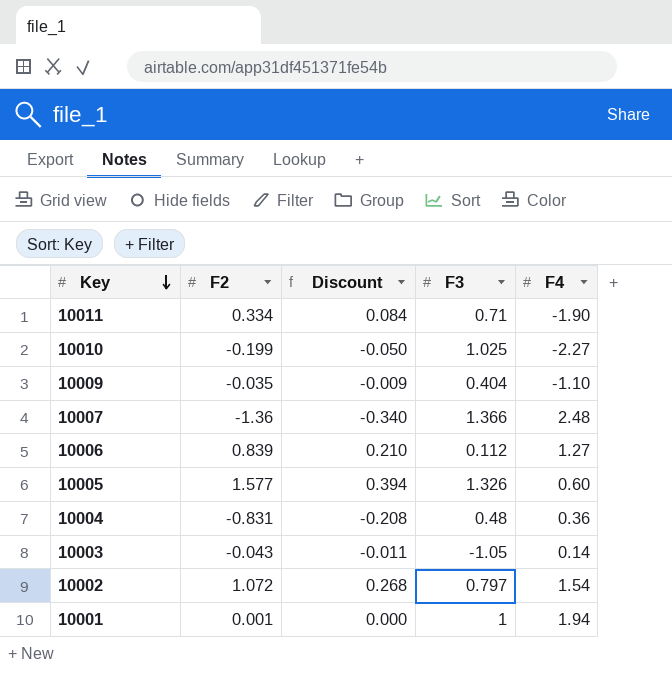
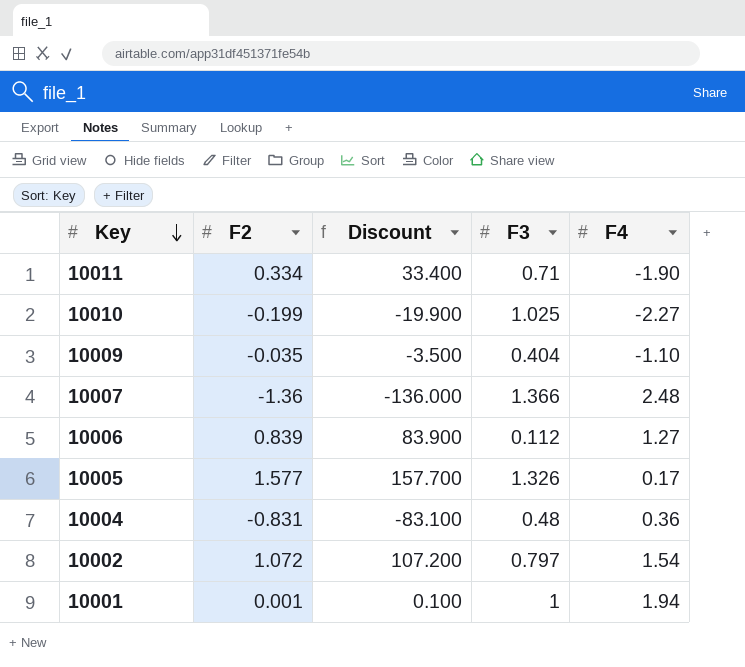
column Discount | formula: [F2] * 0.25 -> [F2] * 100
row 10003: -0.043 | -0.011 | -1.05 | 0.14 -> none
10005 | F4: 0.60 -> 0.17

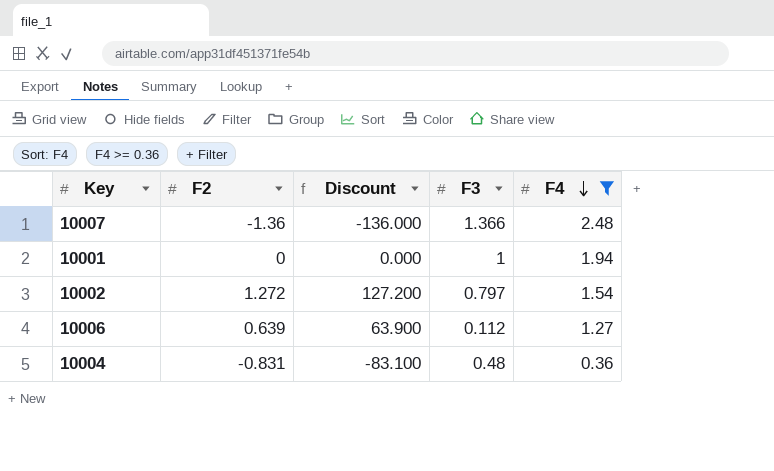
filter: none -> F4 >= 0.36
row order: Key descending -> F4 descending
10001 | F2: 0.001 -> 0
10001 | Discount: 0.100 -> 0.000
10002 | F2: 1.072 -> 1.272
10002 | Discount: 107.200 -> 127.200
10006 | F2: 0.839 -> 0.639
10006 | Discount: 83.900 -> 63.900

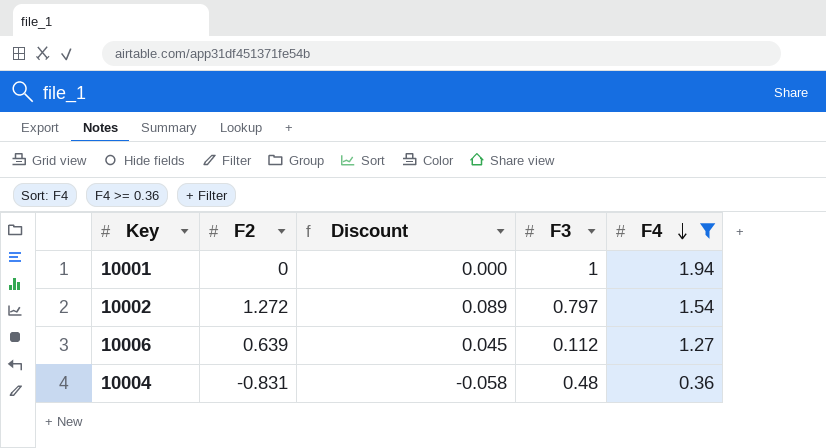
column Discount | formula: [F2] * 100 -> [F2] * 0.07
row 10007: -1.36 | -136.000 | 1.366 | 2.48 -> none

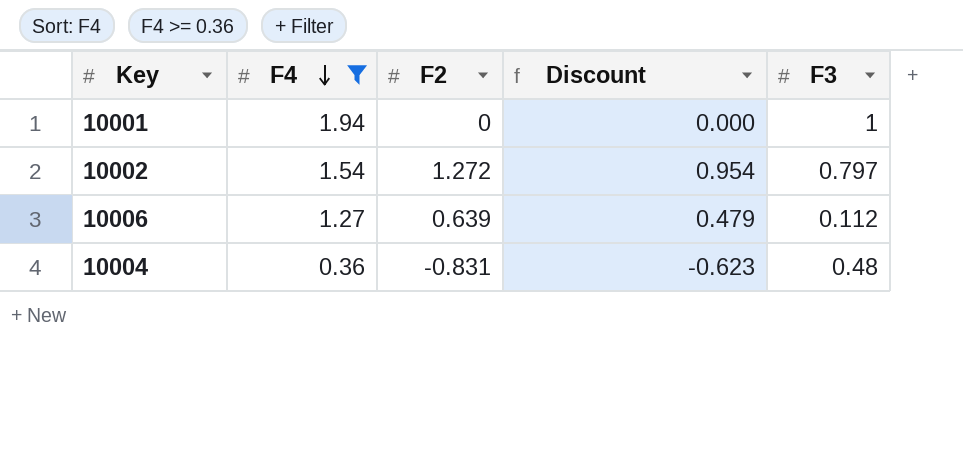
column F4 | position: 5 -> 2
column Discount | formula: [F2] * 0.07 -> [F2] * 0.75

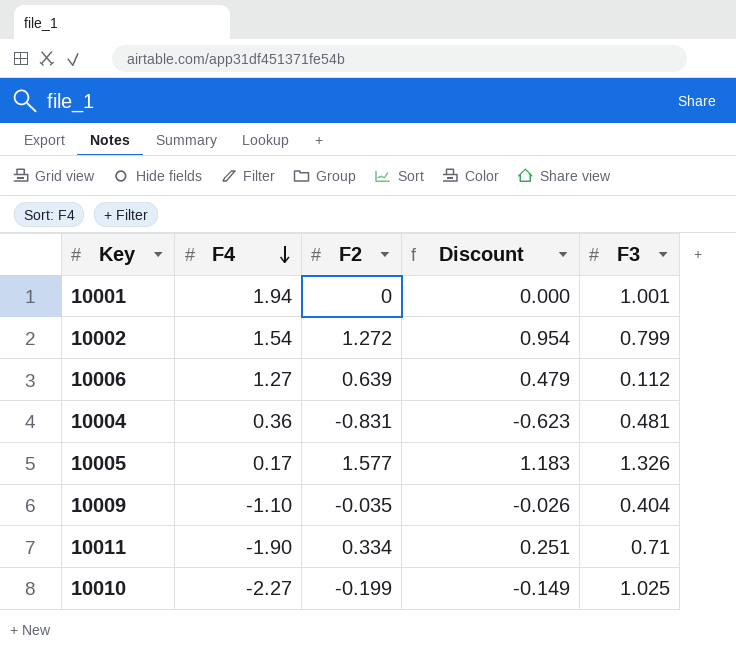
filter: F4 >= 0.36 -> none
10001 | F3: 1 -> 1.001
10002 | F3: 0.797 -> 0.799
10004 | F3: 0.48 -> 0.481

